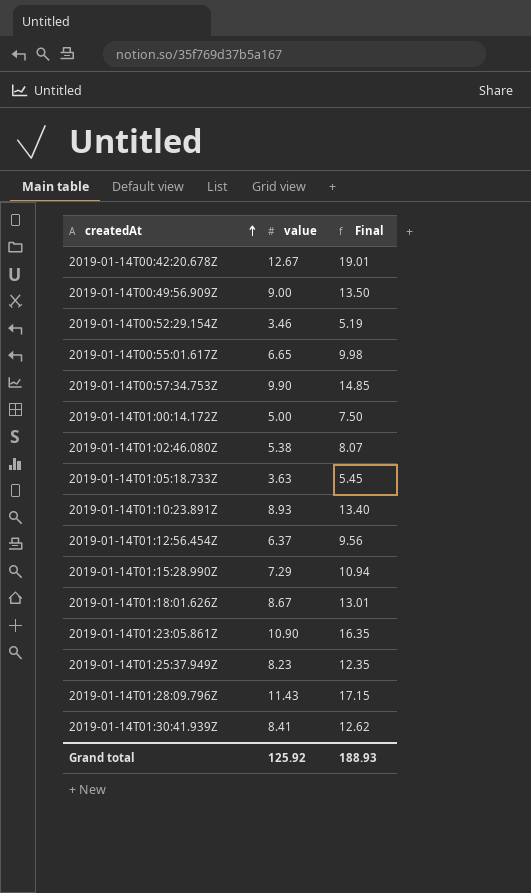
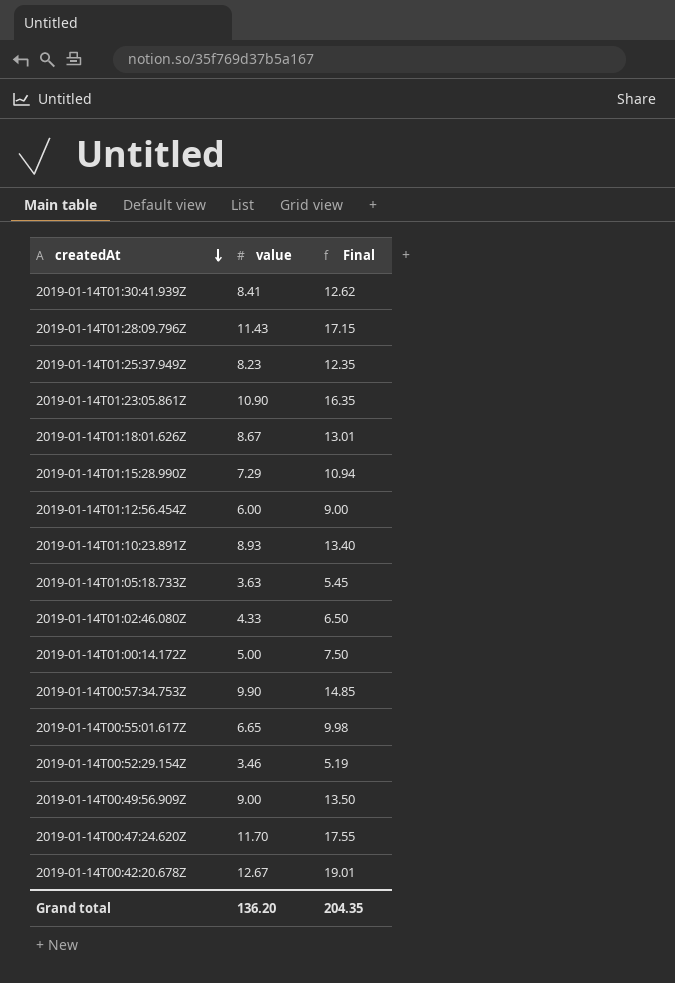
row order: createdAt ascending -> createdAt descending
2019-01-14T01:12:56.454Z | value: 6.37 -> 6.00
2019-01-14T01:12:56.454Z | Final: 9.56 -> 9.00
2019-01-14T01:02:46.080Z | value: 5.38 -> 4.33
2019-01-14T01:02:46.080Z | Final: 8.07 -> 6.50
row 2019-01-14T00:47:24.620Z: none -> 11.70 | 17.55
Grand total | value: 125.92 -> 136.20
Grand total | Final: 188.93 -> 204.35

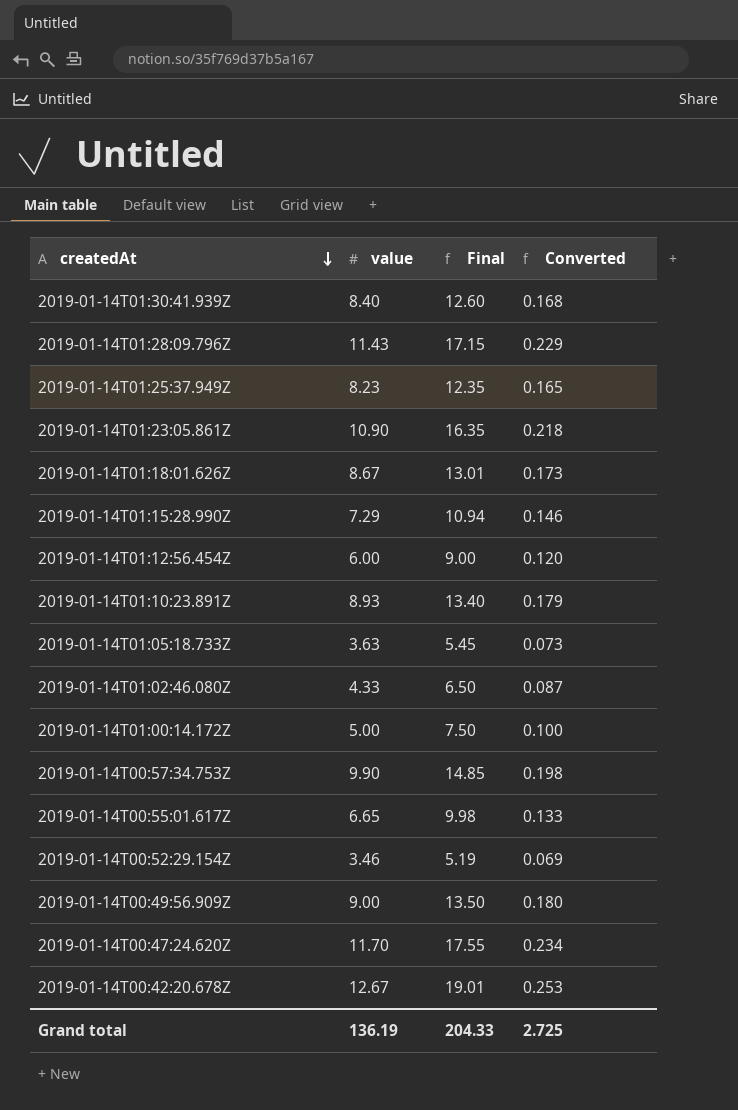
column Converted | formula: none -> [value] * 0.02
2019-01-14T01:30:41.939Z | value: 8.41 -> 8.40
2019-01-14T01:30:41.939Z | Final: 12.62 -> 12.60
Grand total | value: 136.20 -> 136.19
Grand total | Final: 204.35 -> 204.33

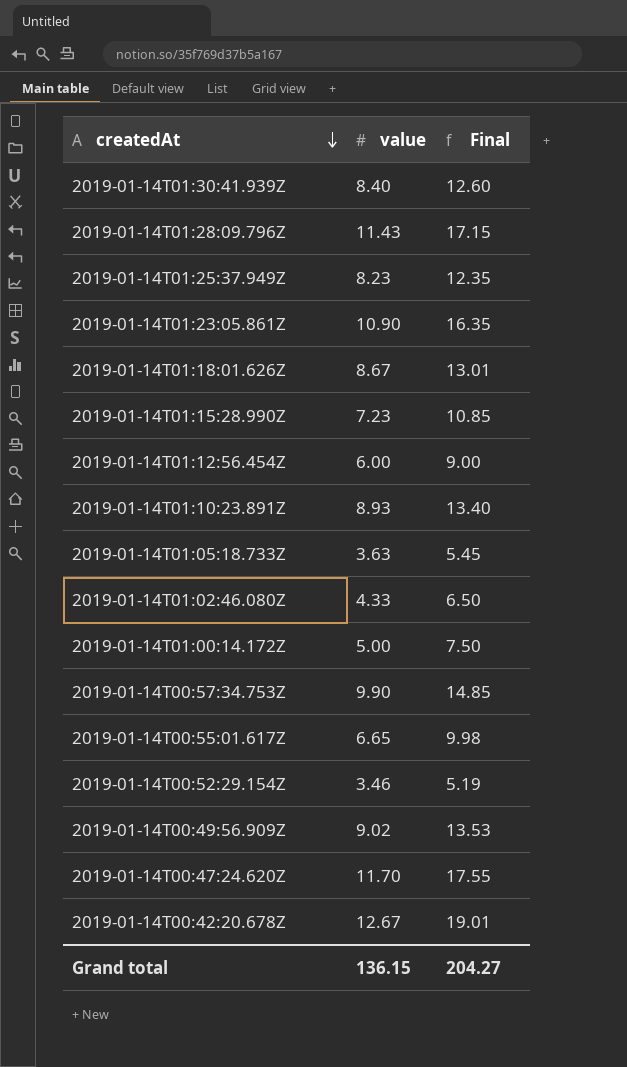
column Converted | formula: [value] * 0.02 -> none
2019-01-14T01:15:28.990Z | value: 7.29 -> 7.23
2019-01-14T01:15:28.990Z | Final: 10.94 -> 10.85
2019-01-14T00:49:56.909Z | value: 9.00 -> 9.02
2019-01-14T00:49:56.909Z | Final: 13.50 -> 13.53
Grand total | value: 136.19 -> 136.15
Grand total | Final: 204.33 -> 204.27

